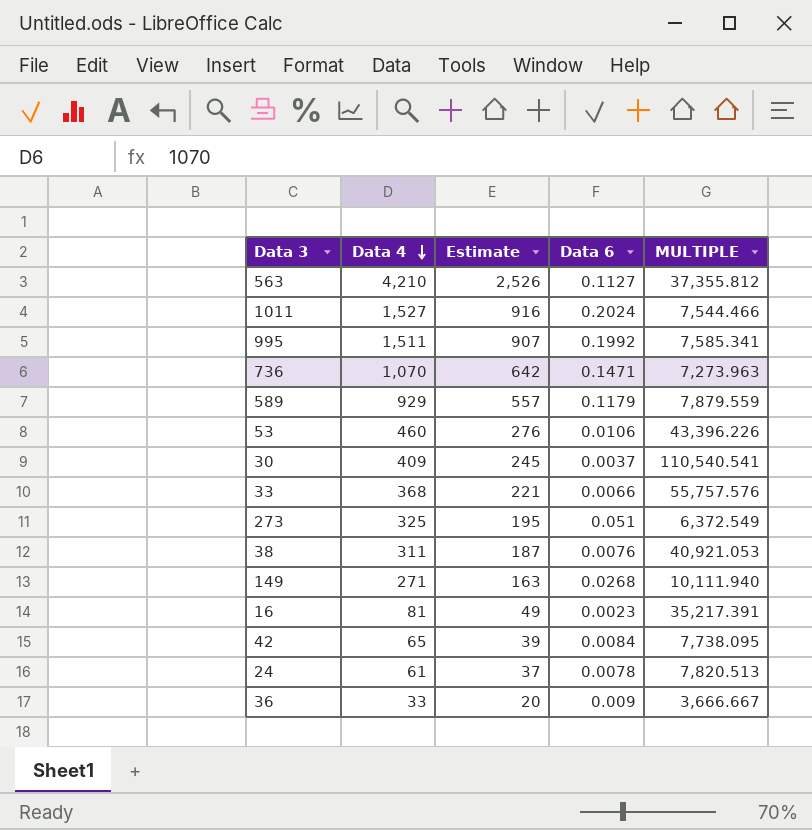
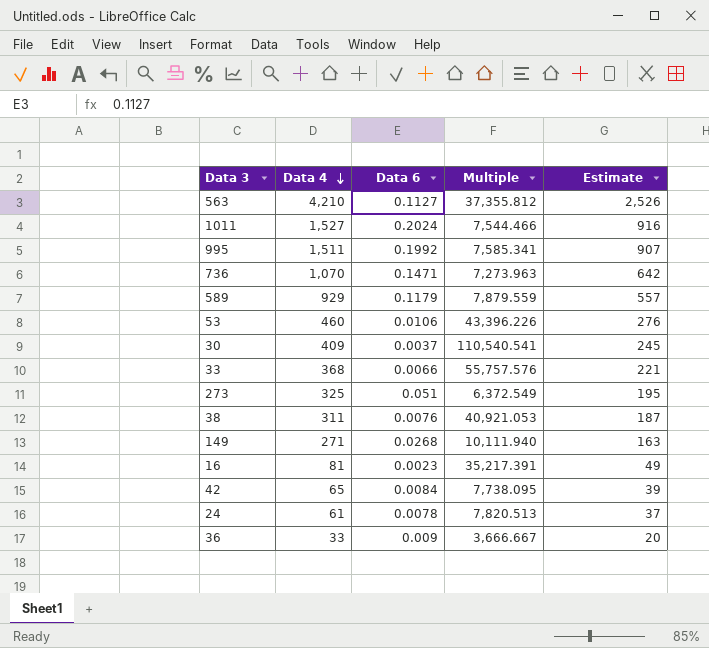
column name: MULTIPLE -> Multiple
column Estimate | position: 3 -> 5

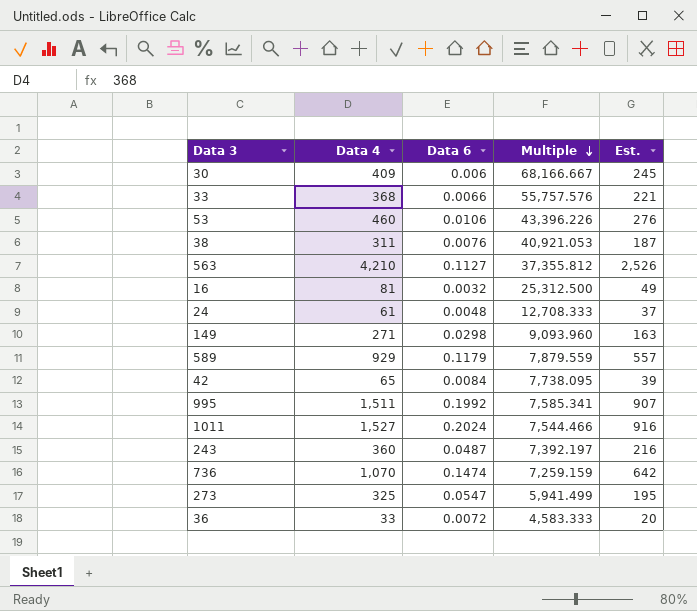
row order: Data 4 descending -> Multiple descending
column name: Estimate -> Est.
30 | Data 6: 0.0037 -> 0.006
30 | Multiple: 110,540.541 -> 68,166.667
16 | Data 6: 0.0023 -> 0.0032
16 | Multiple: 35,217.391 -> 25,312.500
24 | Data 6: 0.0078 -> 0.0048
24 | Multiple: 7,820.513 -> 12,708.333
149 | Data 6: 0.0268 -> 0.0298
149 | Multiple: 10,111.940 -> 9,093.960
row 243: none -> 360 | 0.0487 | 7,392.197 | 216
736 | Data 6: 0.1471 -> 0.1474
736 | Multiple: 7,273.963 -> 7,259.159
273 | Data 6: 0.051 -> 0.0547
273 | Multiple: 6,372.549 -> 5,941.499
36 | Data 6: 0.009 -> 0.0072
36 | Multiple: 3,666.667 -> 4,583.333

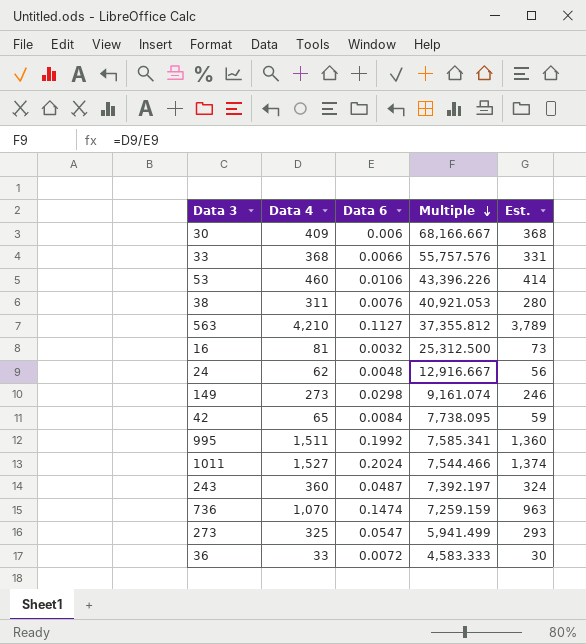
column Est. | formula: [Data 4] * 0.6 -> [Data 4] * 0.9
row 589: 929 | 0.1179 | 7,879.559 | 557 -> none
24 | Data 4: 61 -> 62
24 | Multiple: 12,708.333 -> 12,916.667
149 | Data 4: 271 -> 273
149 | Multiple: 9,093.960 -> 9,161.074

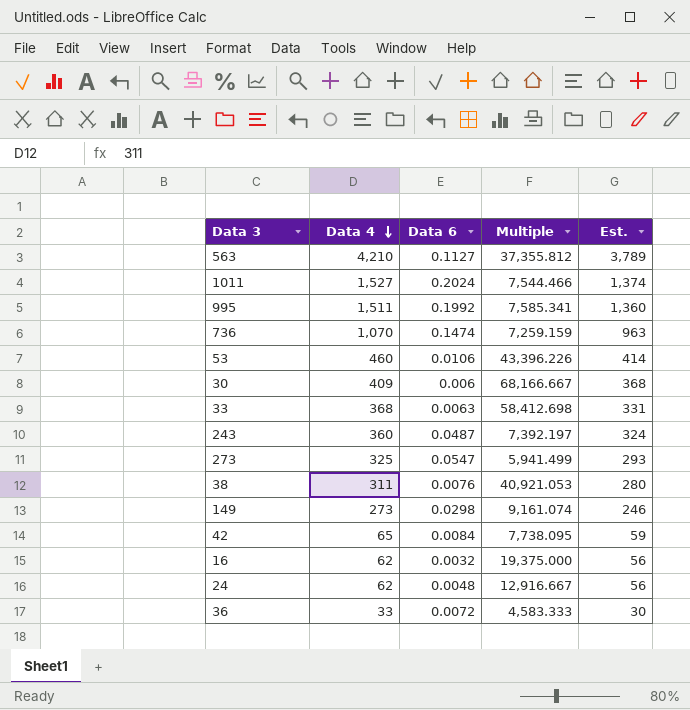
row order: Multiple descending -> Data 4 descending
33 | Data 6: 0.0066 -> 0.0063
33 | Multiple: 55,757.576 -> 58,412.698
16 | Data 4: 81 -> 62
16 | Multiple: 25,312.500 -> 19,375.000
16 | Est.: 73 -> 56

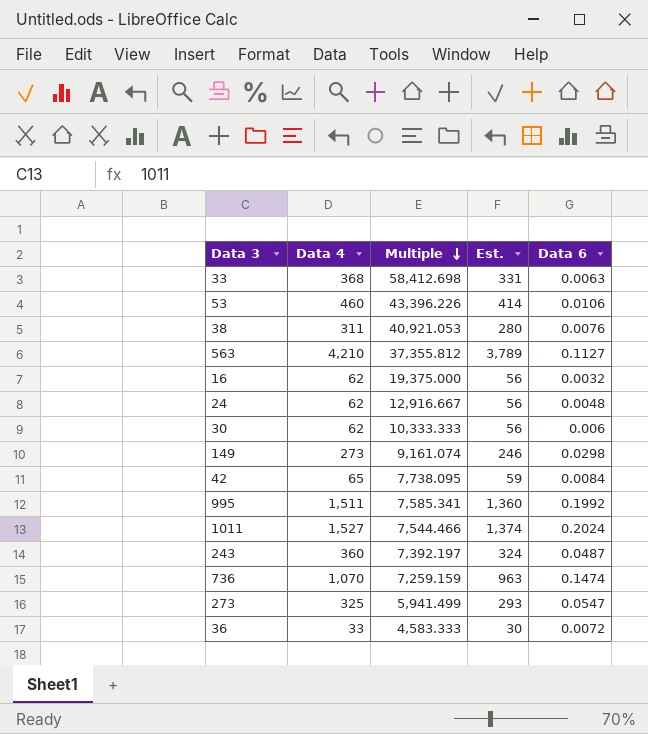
row order: Data 4 descending -> Multiple descending
column Data 6 | position: 3 -> 5
30 | Data 4: 409 -> 62
30 | Multiple: 68,166.667 -> 10,333.333
30 | Est.: 368 -> 56

